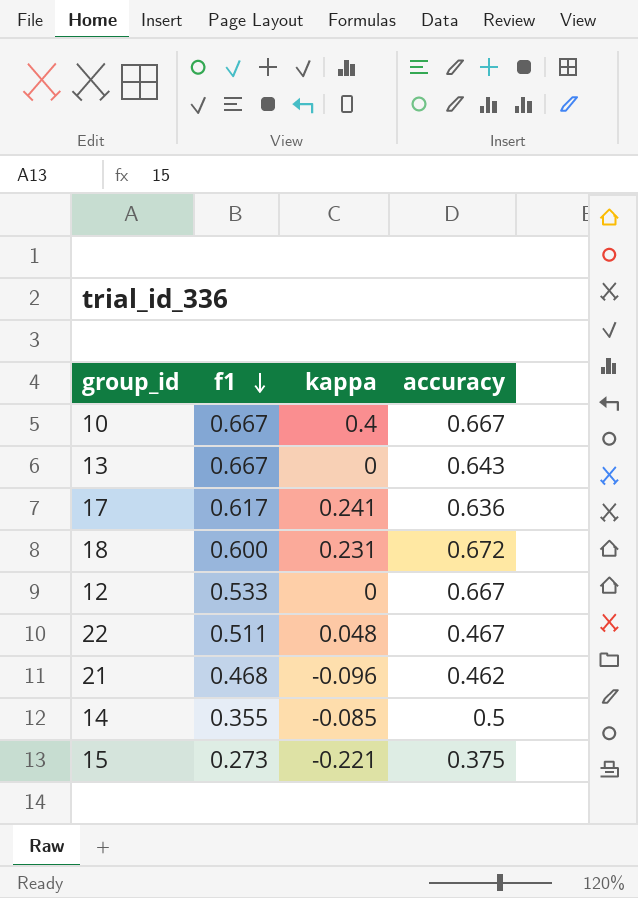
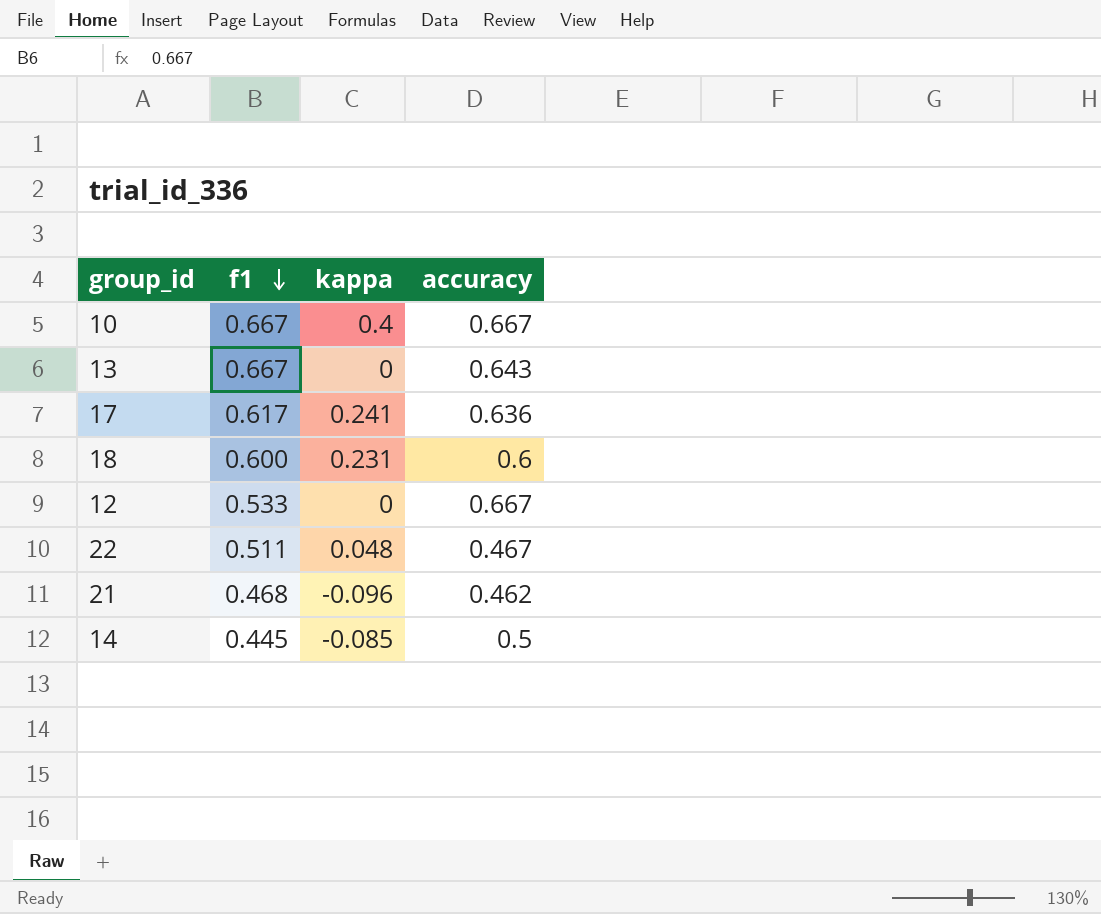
row 15: 0.273 | -0.221 | 0.375 -> none
18 | accuracy: 0.672 -> 0.6
14 | f1: 0.355 -> 0.445

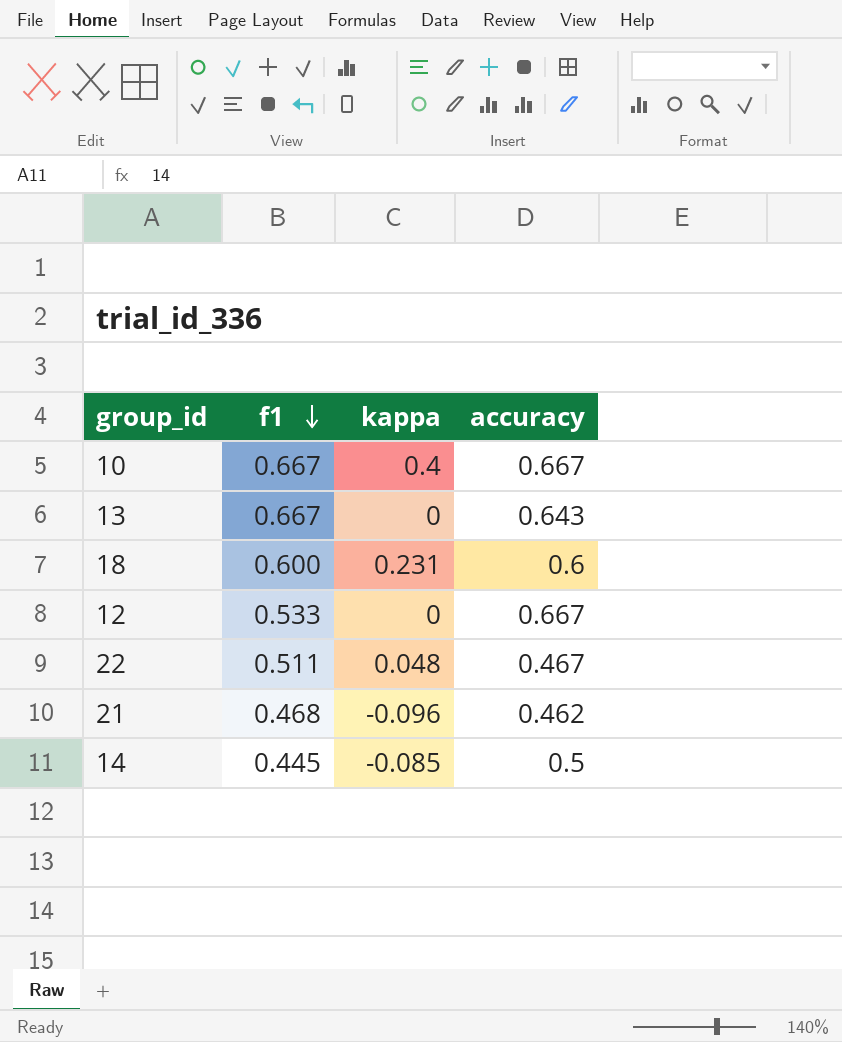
row 17: 0.617 | 0.241 | 0.636 -> none

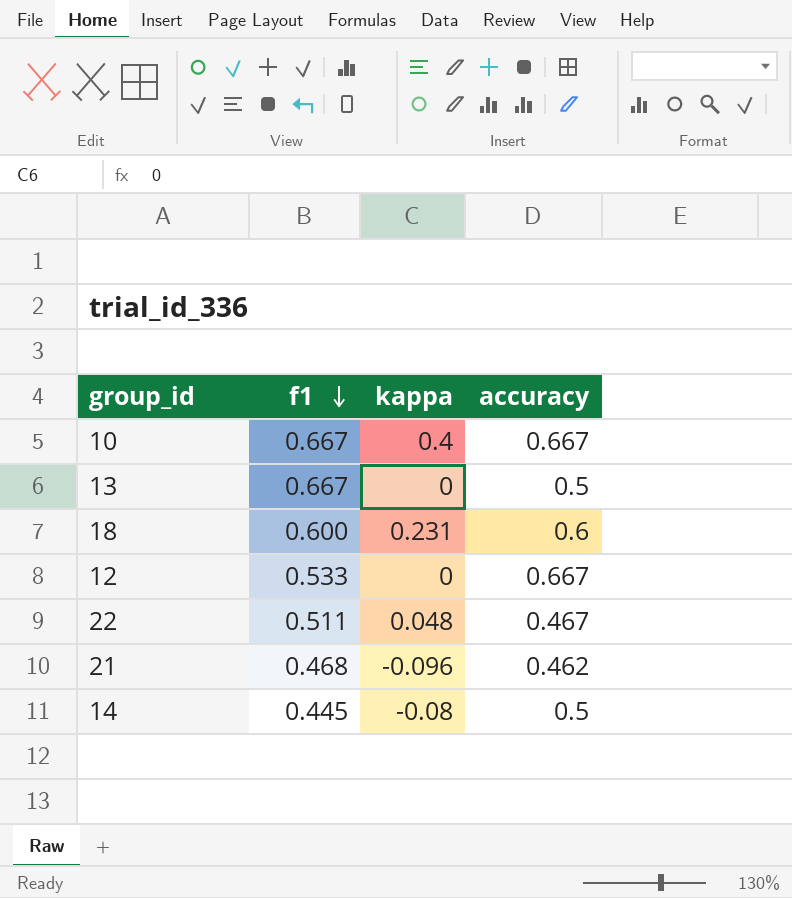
13 | accuracy: 0.643 -> 0.5
14 | kappa: -0.085 -> -0.08

